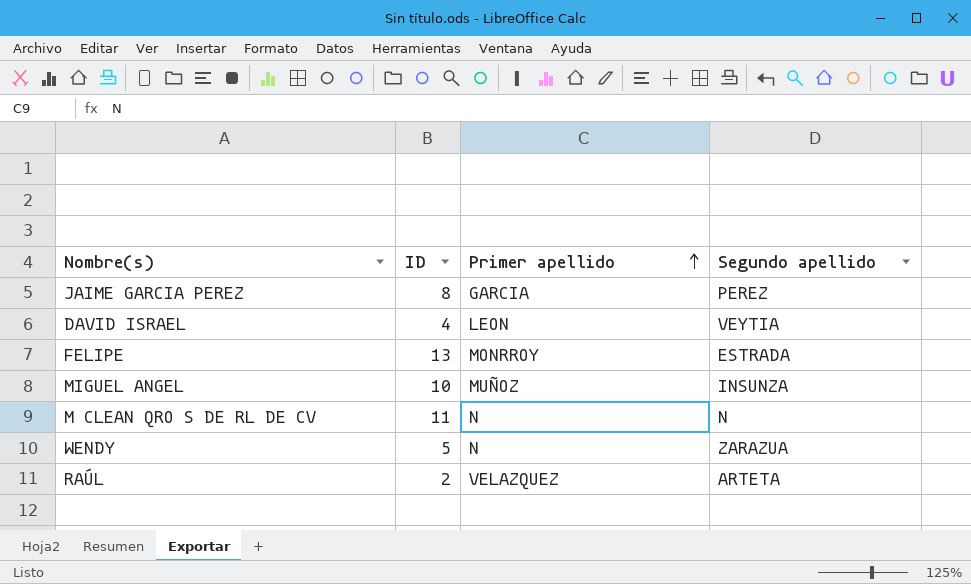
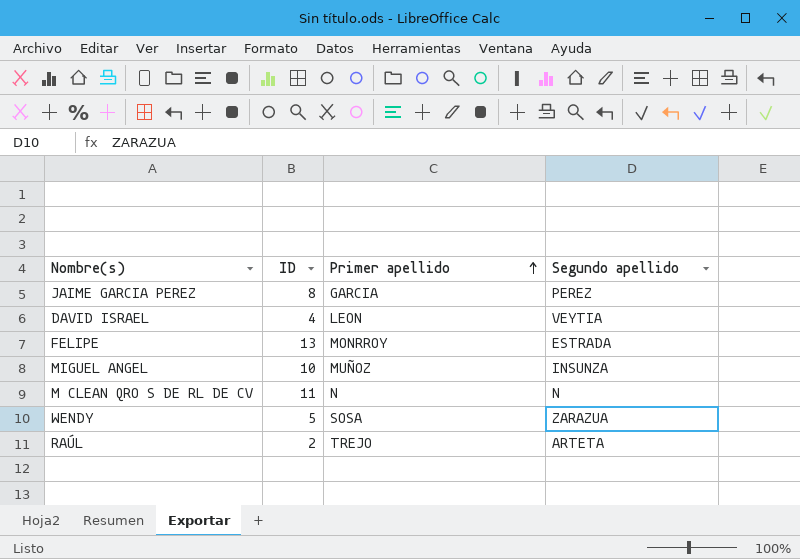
WENDY | Primer apellido: N -> SOSA
RAÚL | Primer apellido: VELAZQUEZ -> TREJO

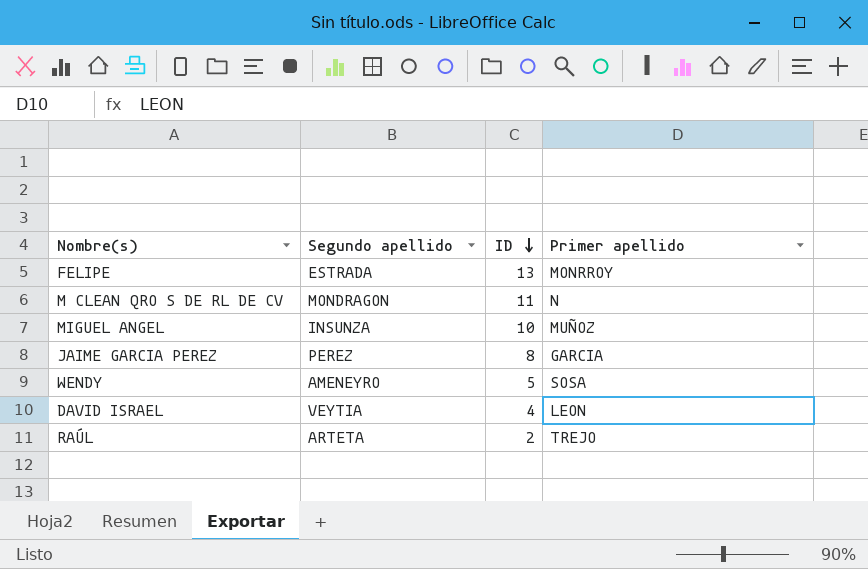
row order: Primer apellido ascending -> ID descending
column Segundo apellido | position: 4 -> 2
M CLEAN QRO S DE RL DE CV | Segundo apellido: N -> MONDRAGON
WENDY | Segundo apellido: ZARAZUA -> AMENEYRO

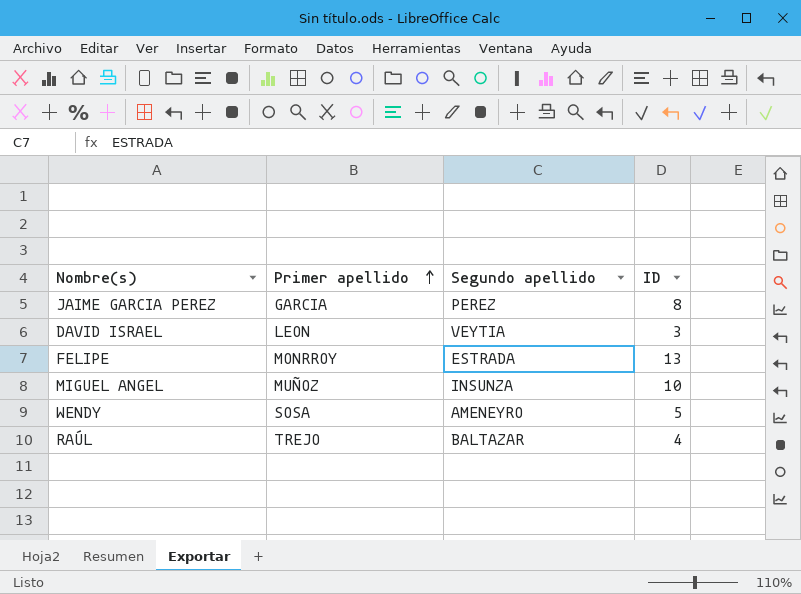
row order: ID descending -> Primer apellido ascending
column Primer apellido | position: 4 -> 2
row M CLEAN QRO S DE RL DE CV: MONDRAGON | 11 | N -> none
DAVID ISRAEL | ID: 4 -> 3
RAÚL | Segundo apellido: ARTETA -> BALTAZAR
RAÚL | ID: 2 -> 4

